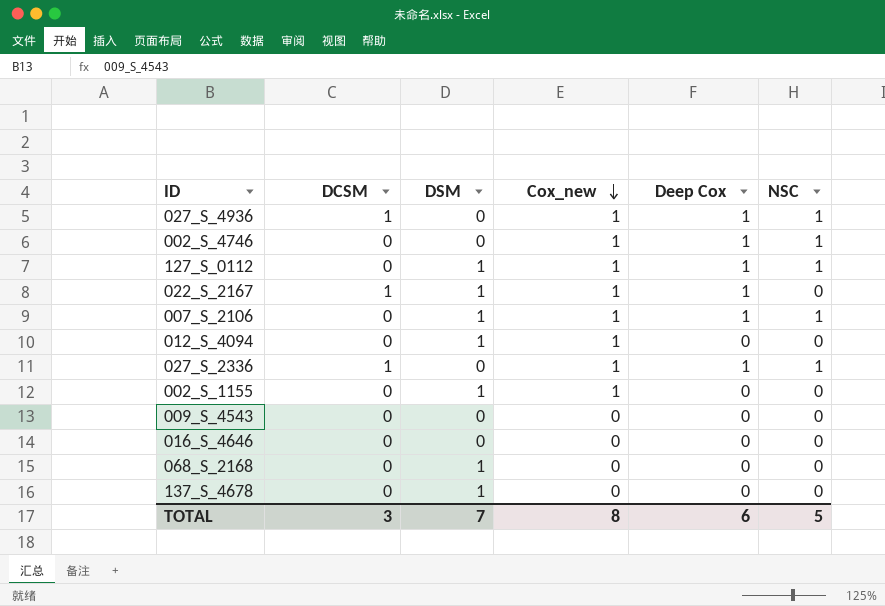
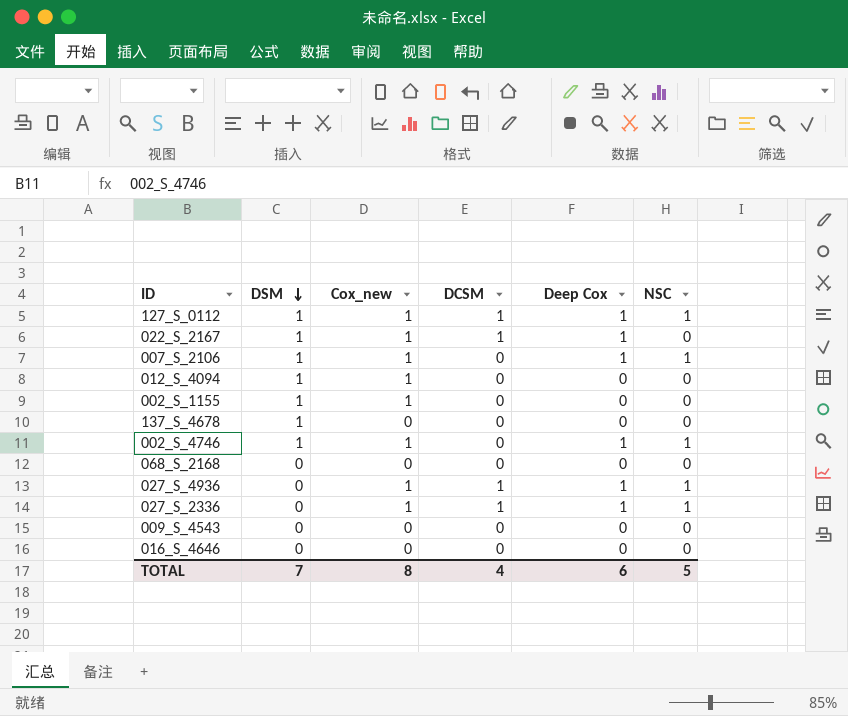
row order: Cox_new descending -> DSM descending
column DCSM | position: 2 -> 4
127_S_0112 | DCSM: 0 -> 1
002_S_4746 | DSM: 0 -> 1
068_S_2168 | DSM: 1 -> 0
TOTAL | DCSM: 3 -> 4

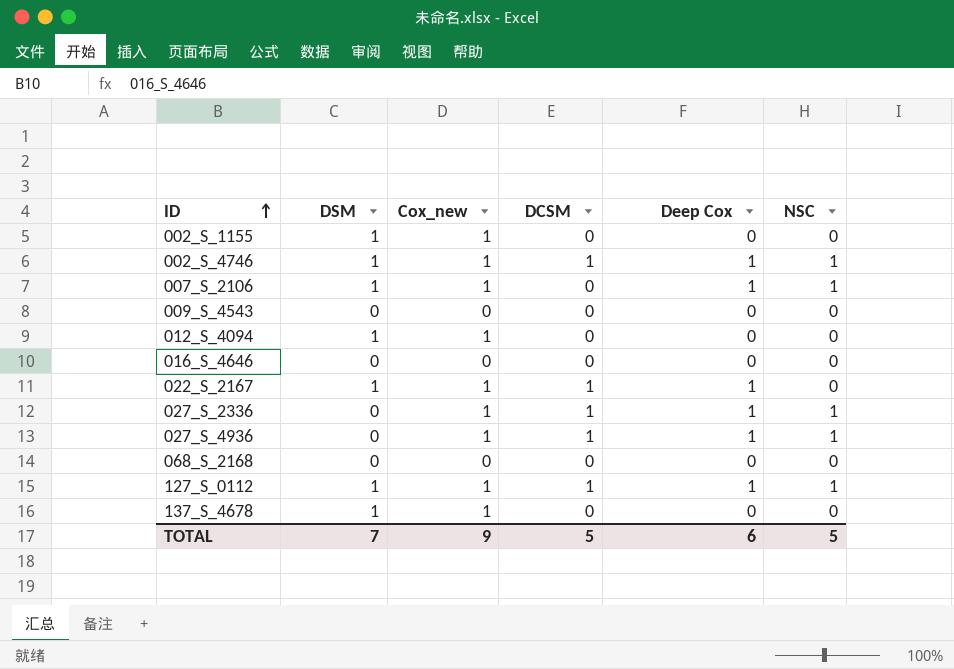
row order: DSM descending -> ID ascending
002_S_4746 | DCSM: 0 -> 1
137_S_4678 | Cox_new: 0 -> 1
TOTAL | Cox_new: 8 -> 9
TOTAL | DCSM: 4 -> 5

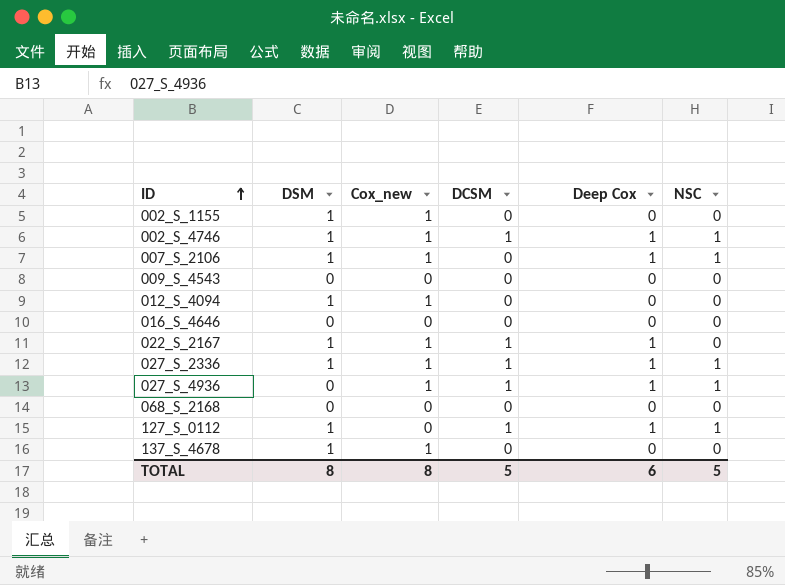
027_S_2336 | DSM: 0 -> 1
127_S_0112 | Cox_new: 1 -> 0
TOTAL | DSM: 7 -> 8
TOTAL | Cox_new: 9 -> 8

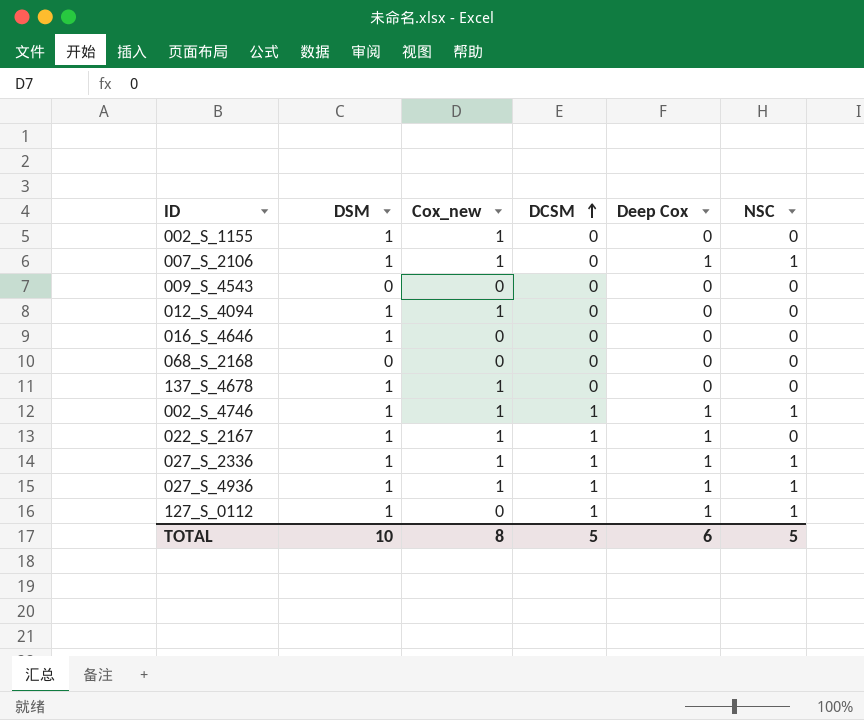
row order: ID ascending -> DCSM ascending
016_S_4646 | DSM: 0 -> 1
027_S_4936 | DSM: 0 -> 1
TOTAL | DSM: 8 -> 10

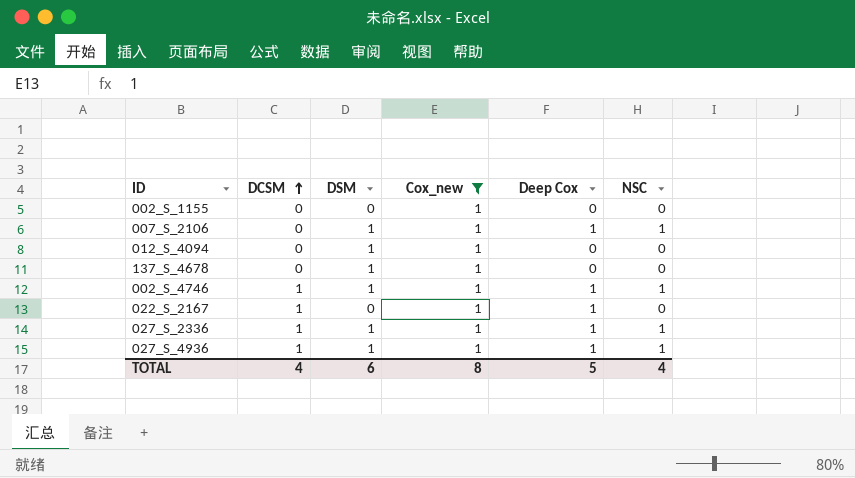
filter: none -> Cox_new = 1
column DCSM | position: 4 -> 2
002_S_1155 | DSM: 1 -> 0
022_S_2167 | DSM: 1 -> 0
TOTAL | DCSM: 5 -> 4
TOTAL | DSM: 10 -> 6
TOTAL | Deep Cox: 6 -> 5
TOTAL | NSC: 5 -> 4

